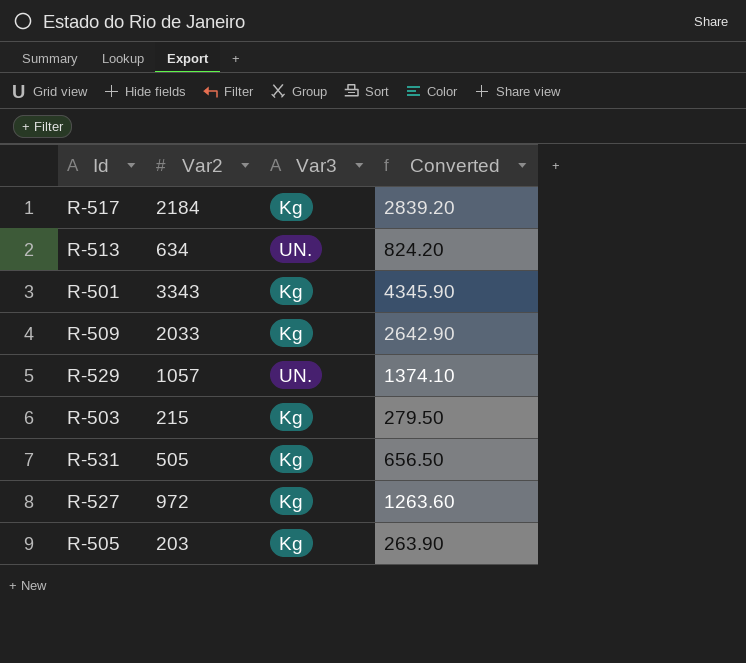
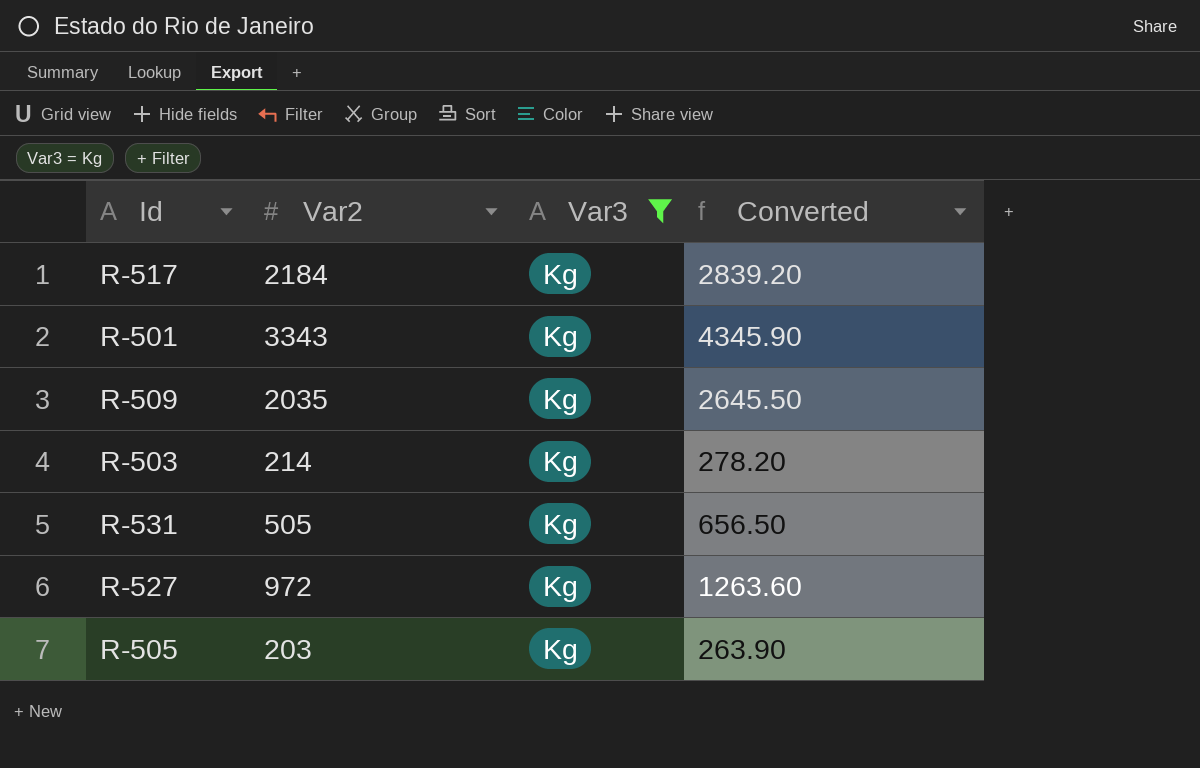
filter: none -> Var3 = Kg
R-509 | Var2: 2033 -> 2035
R-509 | Converted: 2642.90 -> 2645.50
R-503 | Var2: 215 -> 214
R-503 | Converted: 279.50 -> 278.20

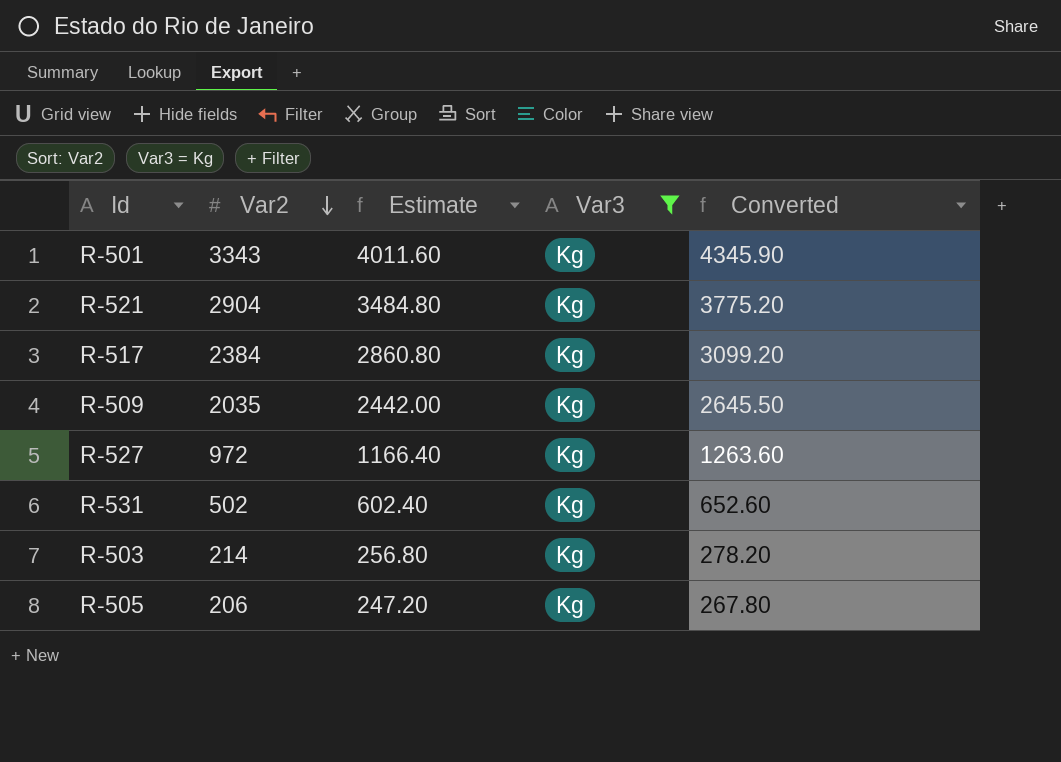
row order: none -> Var2 descending
column Estimate | formula: none -> [Var2] * 1.2
row R-521: none -> 2904 | 3484.80 | Kg | 3775.20
R-517 | Var2: 2184 -> 2384
R-517 | Converted: 2839.20 -> 3099.20
R-531 | Var2: 505 -> 502
R-531 | Converted: 656.50 -> 652.60
R-505 | Var2: 203 -> 206
R-505 | Converted: 263.90 -> 267.80

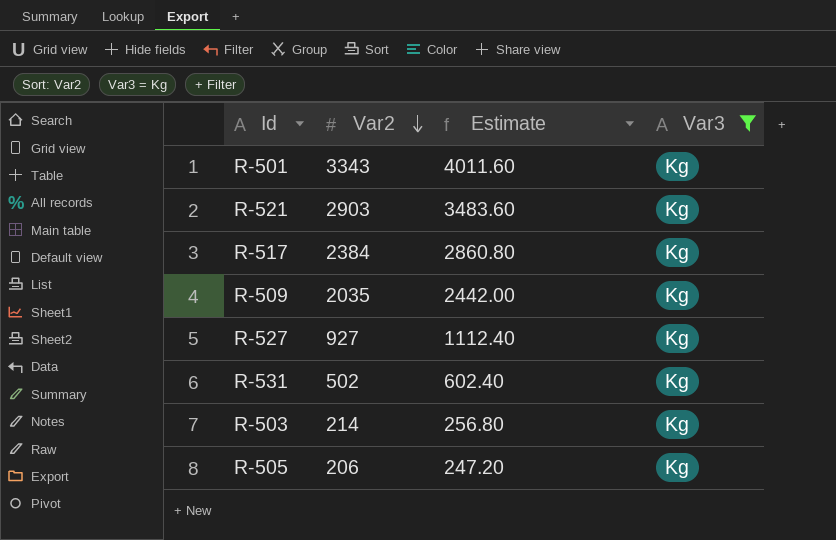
column Converted | formula: [Var2] * 1.3 -> none
R-521 | Var2: 2904 -> 2903
R-521 | Estimate: 3484.80 -> 3483.60
R-527 | Var2: 972 -> 927
R-527 | Estimate: 1166.40 -> 1112.40

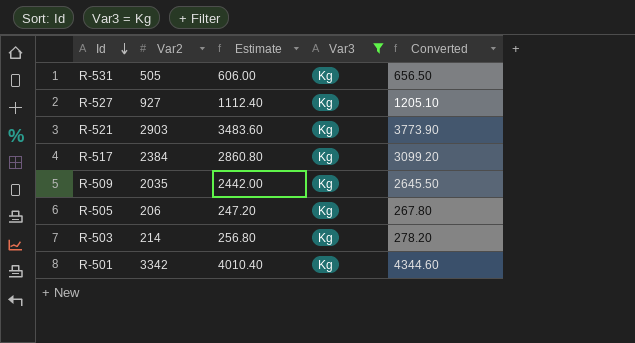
row order: Var2 descending -> Id descending
column Converted | formula: none -> [Var2] * 1.3
R-531 | Var2: 502 -> 505
R-531 | Estimate: 602.40 -> 606.00
R-501 | Var2: 3343 -> 3342
R-501 | Estimate: 4011.60 -> 4010.40

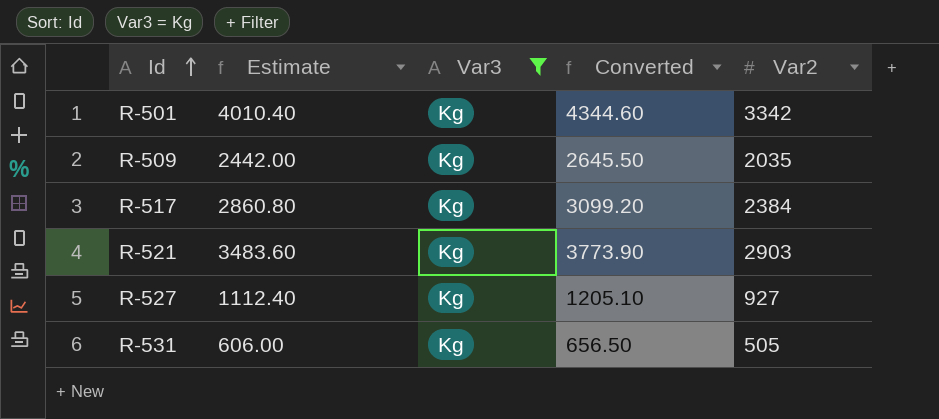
row order: Id descending -> Id ascending
column Var2 | position: 2 -> 5
row R-505: 206 | 247.20 | Kg | 267.80 -> none
row R-503: 214 | 256.80 | Kg | 278.20 -> none

